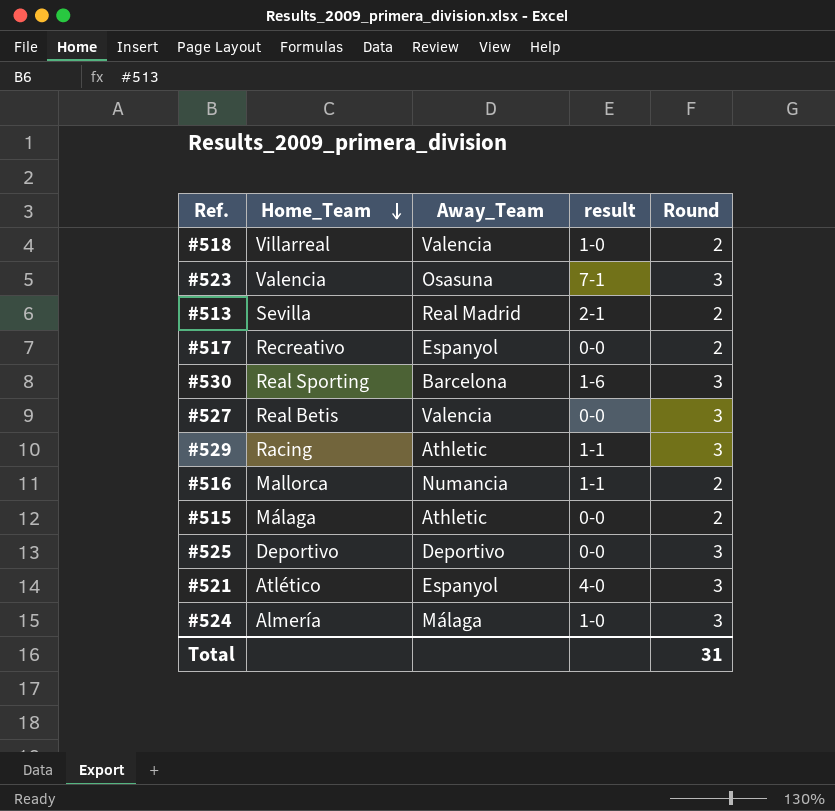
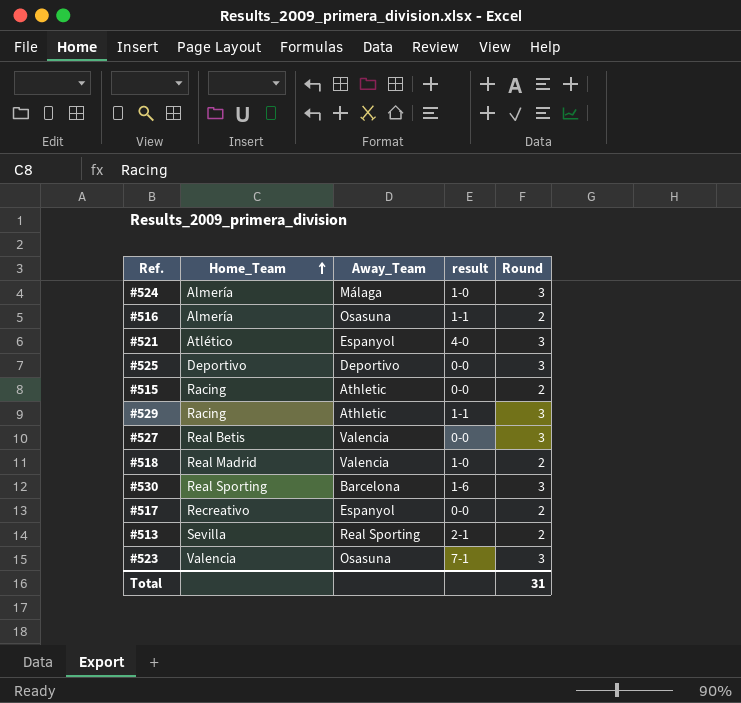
row order: Home_Team descending -> Home_Team ascending
#516 | Home_Team: Mallorca -> Almería
#516 | Away_Team: Numancia -> Osasuna
#515 | Home_Team: Málaga -> Racing
#518 | Home_Team: Villarreal -> Real Madrid
#513 | Away_Team: Real Madrid -> Real Sporting

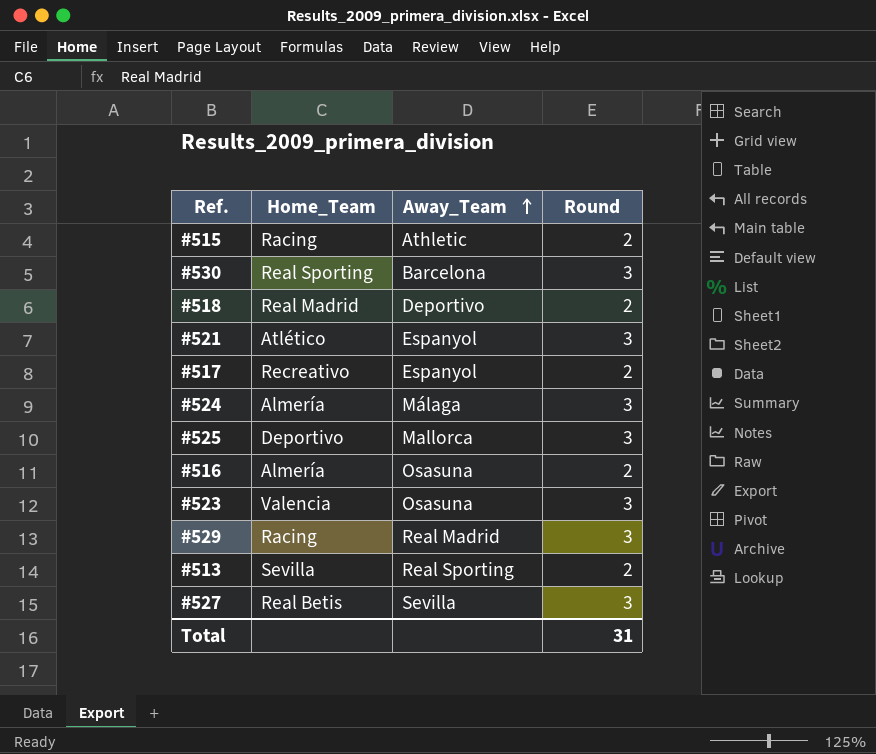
row order: Home_Team ascending -> Away_Team ascending
column result | position: 4 -> none
#518 | Away_Team: Valencia -> Deportivo
#525 | Away_Team: Deportivo -> Mallorca
#529 | Away_Team: Athletic -> Real Madrid
#527 | Away_Team: Valencia -> Sevilla

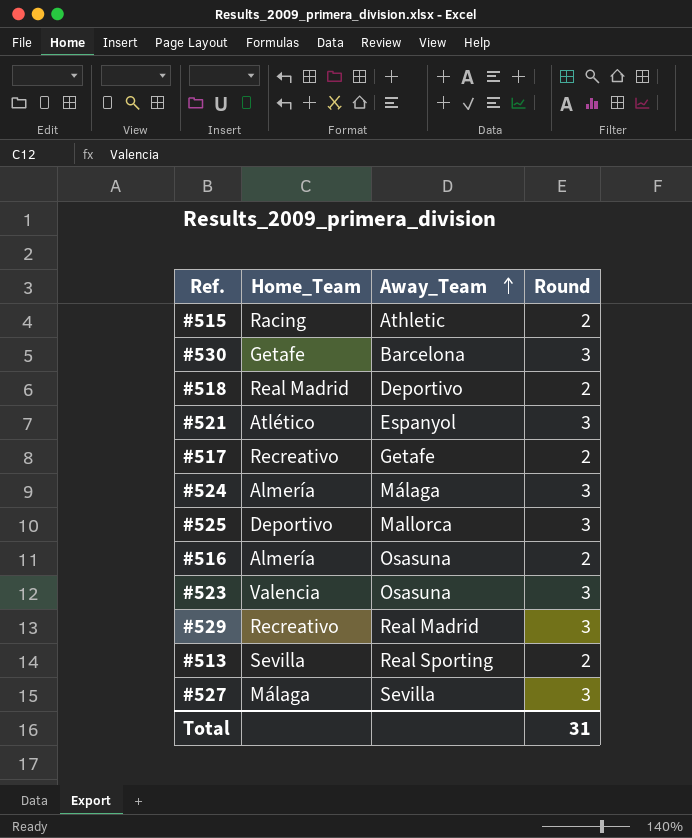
#530 | Home_Team: Real Sporting -> Getafe
#517 | Away_Team: Espanyol -> Getafe
#529 | Home_Team: Racing -> Recreativo
#527 | Home_Team: Real Betis -> Málaga

